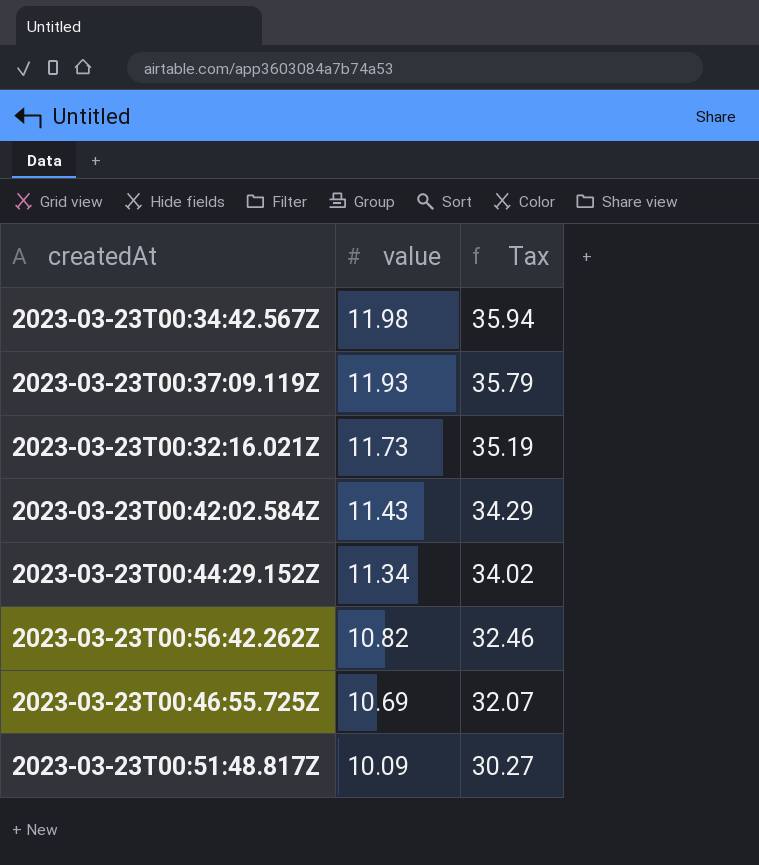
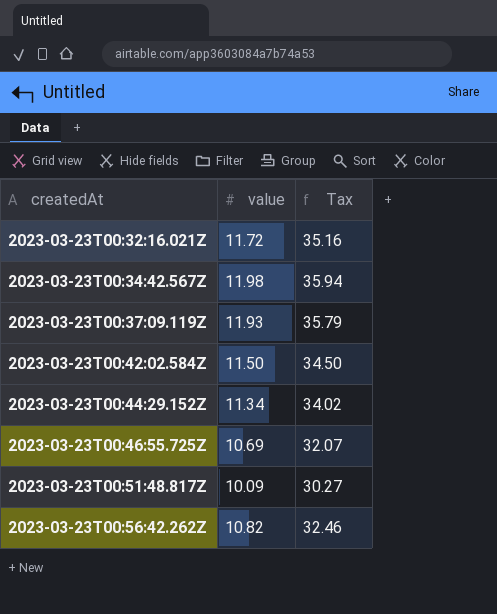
row order: value descending -> createdAt ascending
2023-03-23T00:32:16.021Z | value: 11.73 -> 11.72
2023-03-23T00:32:16.021Z | Tax: 35.19 -> 35.16
2023-03-23T00:42:02.584Z | value: 11.43 -> 11.50
2023-03-23T00:42:02.584Z | Tax: 34.29 -> 34.50

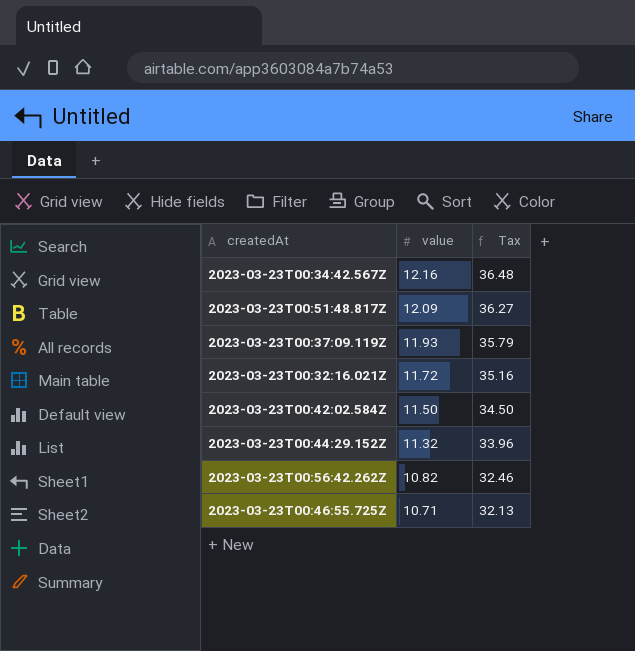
row order: createdAt ascending -> value descending
2023-03-23T00:34:42.567Z | value: 11.98 -> 12.16
2023-03-23T00:34:42.567Z | Tax: 35.94 -> 36.48
2023-03-23T00:51:48.817Z | value: 10.09 -> 12.09
2023-03-23T00:51:48.817Z | Tax: 30.27 -> 36.27
2023-03-23T00:44:29.152Z | value: 11.34 -> 11.32
2023-03-23T00:44:29.152Z | Tax: 34.02 -> 33.96
2023-03-23T00:46:55.725Z | value: 10.69 -> 10.71
2023-03-23T00:46:55.725Z | Tax: 32.07 -> 32.13

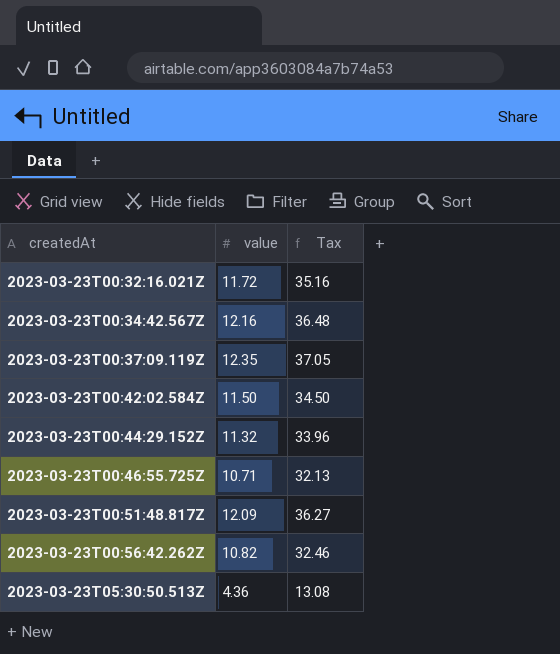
row order: value descending -> createdAt ascending
2023-03-23T00:37:09.119Z | value: 11.93 -> 12.35
2023-03-23T00:37:09.119Z | Tax: 35.79 -> 37.05
row 2023-03-23T05:30:50.513Z: none -> 4.36 | 13.08

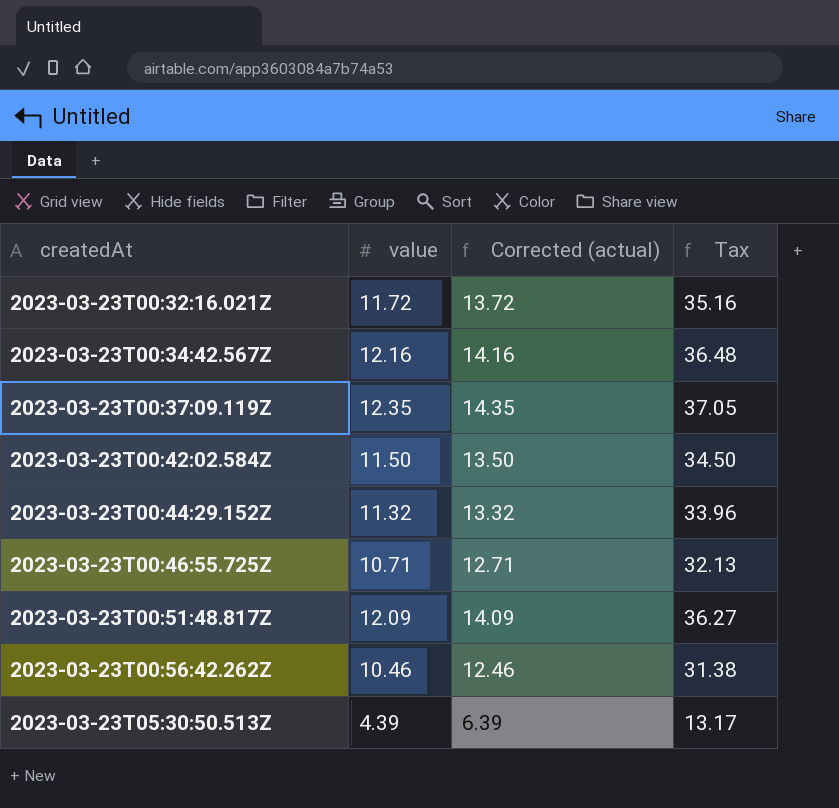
column Corrected (actual) | formula: none -> [value] + 2
2023-03-23T00:56:42.262Z | value: 10.82 -> 10.46
2023-03-23T00:56:42.262Z | Tax: 32.46 -> 31.38
2023-03-23T05:30:50.513Z | value: 4.36 -> 4.39
2023-03-23T05:30:50.513Z | Tax: 13.08 -> 13.17

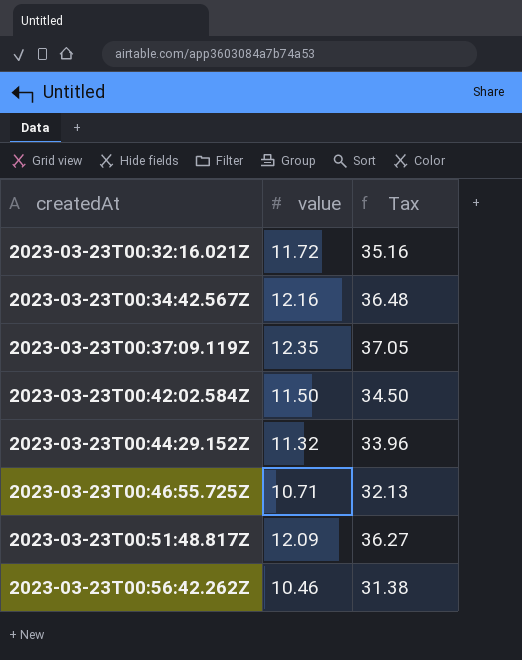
column Corrected (actual) | formula: [value] + 2 -> none
row 2023-03-23T05:30:50.513Z: 4.39 | 6.39 | 13.17 -> none

